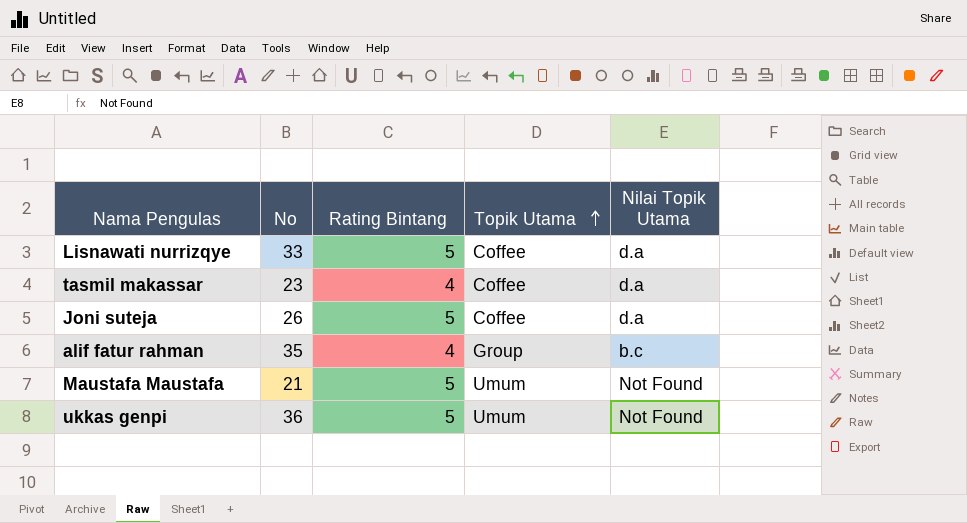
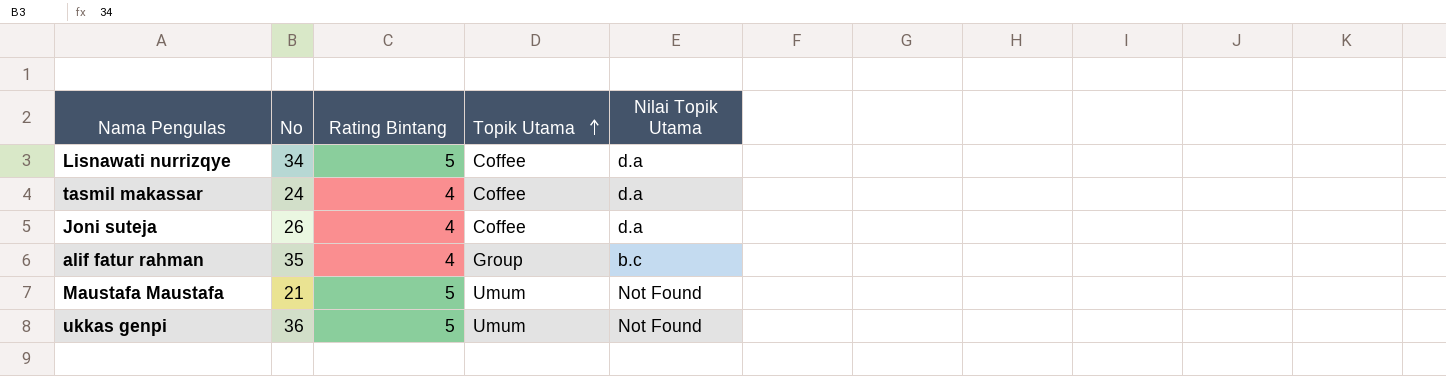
Lisnawati nurrizqye | No: 33 -> 34
tasmil makassar | No: 23 -> 24
Joni suteja | Rating Bintang: 5 -> 4

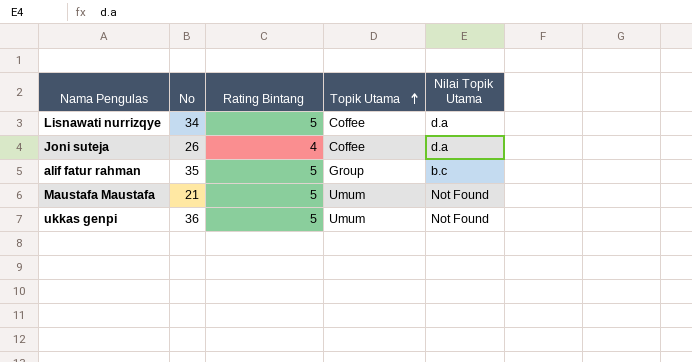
row tasmil makassar: 24 | 4 | Coffee | d.a -> none
alif fatur rahman | Rating Bintang: 4 -> 5

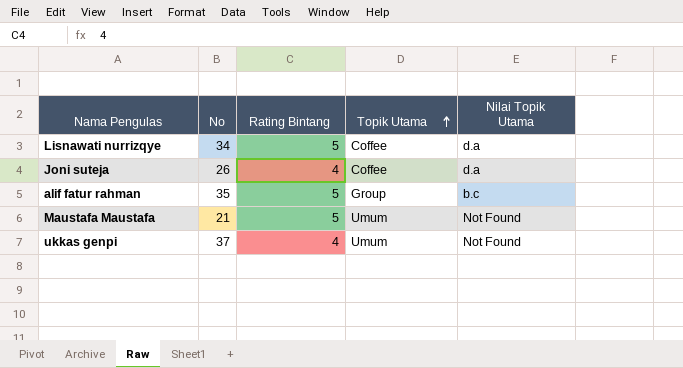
ukkas genpi | No: 36 -> 37
ukkas genpi | Rating Bintang: 5 -> 4

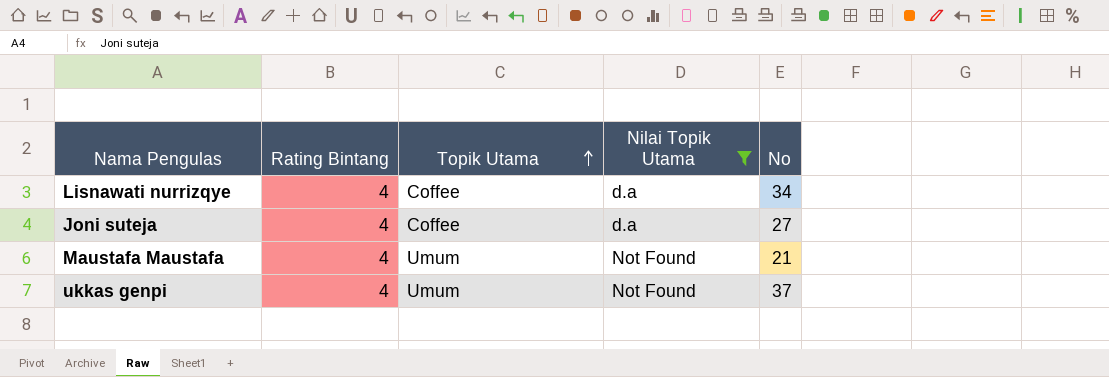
filter: none -> Nilai Topik Utama != b.c
column No | position: 2 -> 5
Lisnawati nurrizqye | Rating Bintang: 5 -> 4
Joni suteja | No: 26 -> 27
Maustafa Maustafa | Rating Bintang: 5 -> 4

